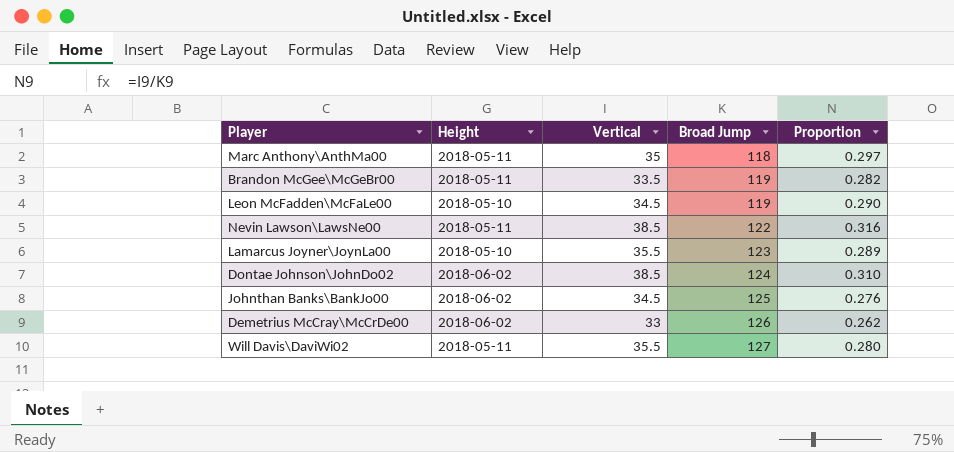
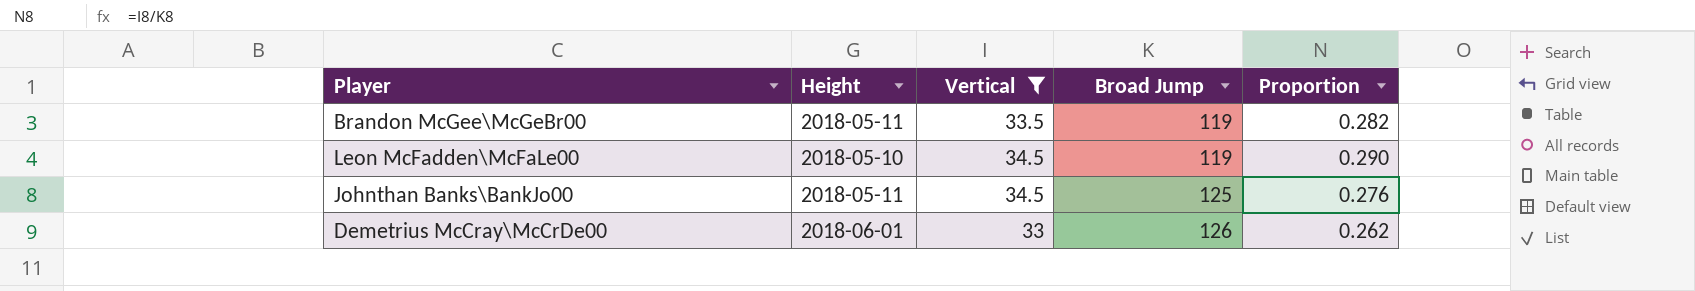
filter: none -> Vertical <= 34.5
Johnthan Banks\BankJo00 | Height: 2018-06-02 -> 2018-05-11
Demetrius McCray\McCrDe00 | Height: 2018-06-02 -> 2018-06-01

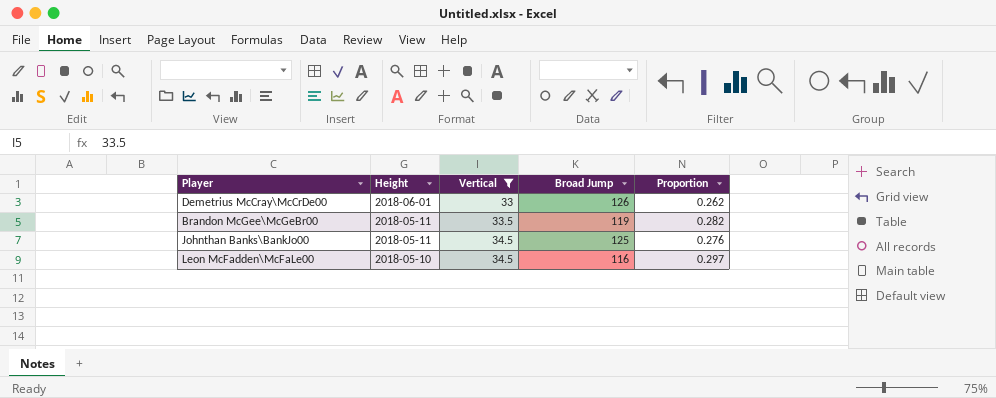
row order: Broad Jump ascending -> Height descending
Leon McFadden\McFaLe00 | Broad Jump: 119 -> 116
Leon McFadden\McFaLe00 | Proportion: 0.290 -> 0.297

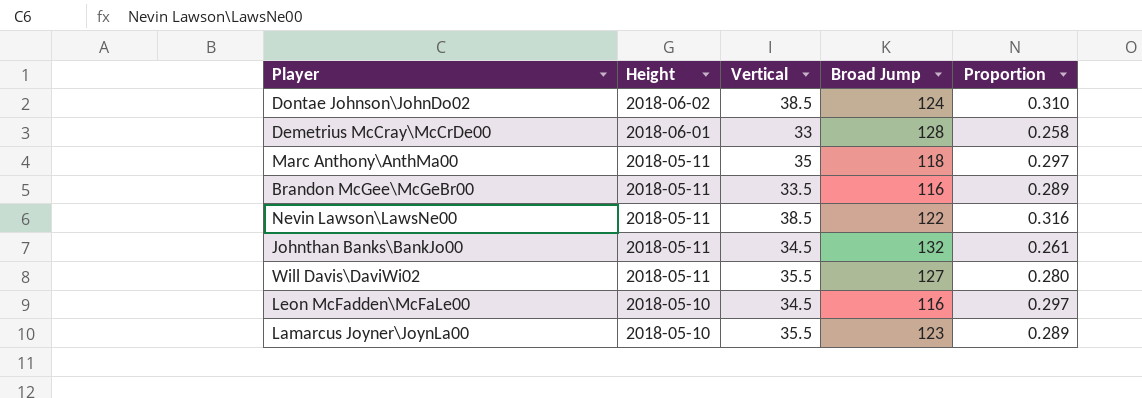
filter: Vertical <= 34.5 -> none
Demetrius McCray\McCrDe00 | Broad Jump: 126 -> 128
Demetrius McCray\McCrDe00 | Proportion: 0.262 -> 0.258
Brandon McGee\McGeBr00 | Broad Jump: 119 -> 116
Brandon McGee\McGeBr00 | Proportion: 0.282 -> 0.289
Johnthan Banks\BankJo00 | Broad Jump: 125 -> 132
Johnthan Banks\BankJo00 | Proportion: 0.276 -> 0.261

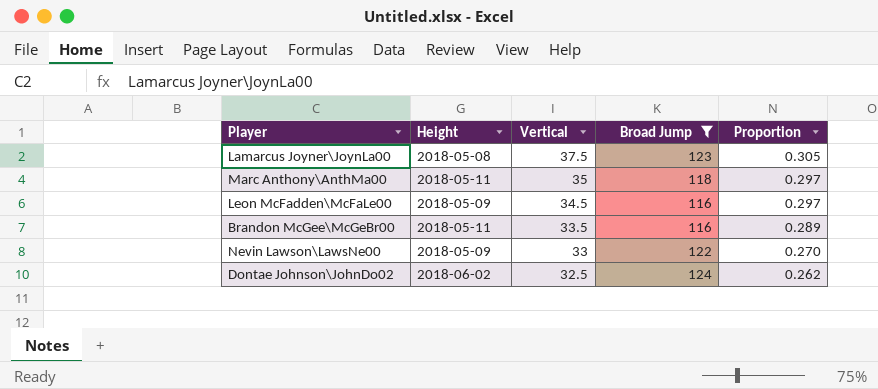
filter: none -> Broad Jump <= 124
row order: Height descending -> Vertical descending
Lamarcus Joyner\JoynLa00 | Height: 2018-05-10 -> 2018-05-08
Lamarcus Joyner\JoynLa00 | Vertical: 35.5 -> 37.5
Lamarcus Joyner\JoynLa00 | Proportion: 0.289 -> 0.305
Leon McFadden\McFaLe00 | Height: 2018-05-10 -> 2018-05-09
Nevin Lawson\LawsNe00 | Height: 2018-05-11 -> 2018-05-09
Nevin Lawson\LawsNe00 | Vertical: 38.5 -> 33
Nevin Lawson\LawsNe00 | Proportion: 0.316 -> 0.270
Dontae Johnson\JohnDo02 | Vertical: 38.5 -> 32.5
Dontae Johnson\JohnDo02 | Proportion: 0.310 -> 0.262

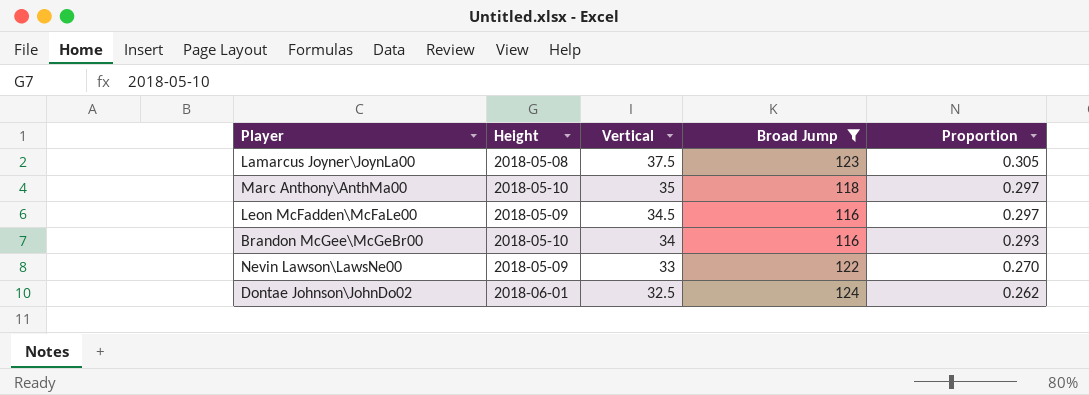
Marc Anthony\AnthMa00 | Height: 2018-05-11 -> 2018-05-10
Brandon McGee\McGeBr00 | Height: 2018-05-11 -> 2018-05-10
Brandon McGee\McGeBr00 | Vertical: 33.5 -> 34
Brandon McGee\McGeBr00 | Proportion: 0.289 -> 0.293
Dontae Johnson\JohnDo02 | Height: 2018-06-02 -> 2018-06-01

